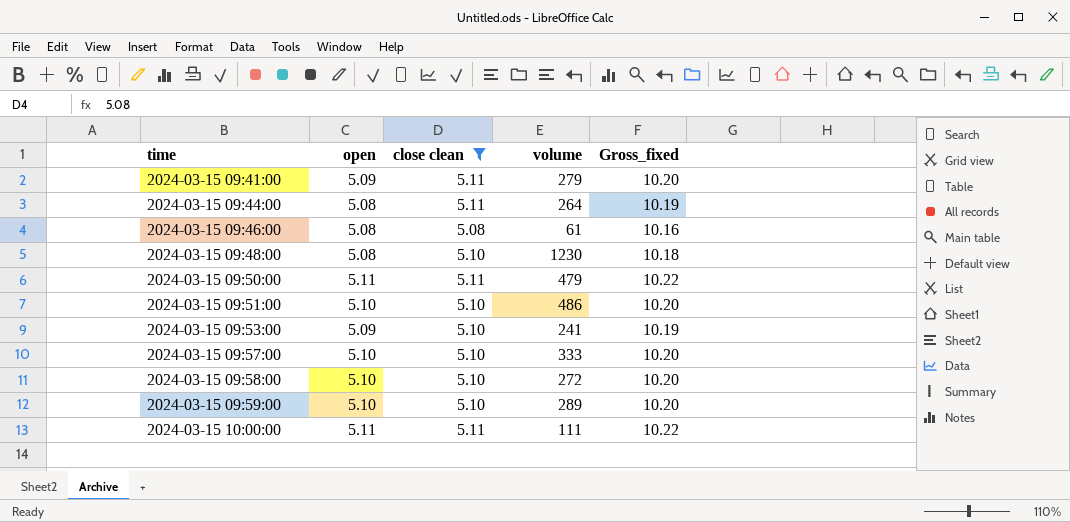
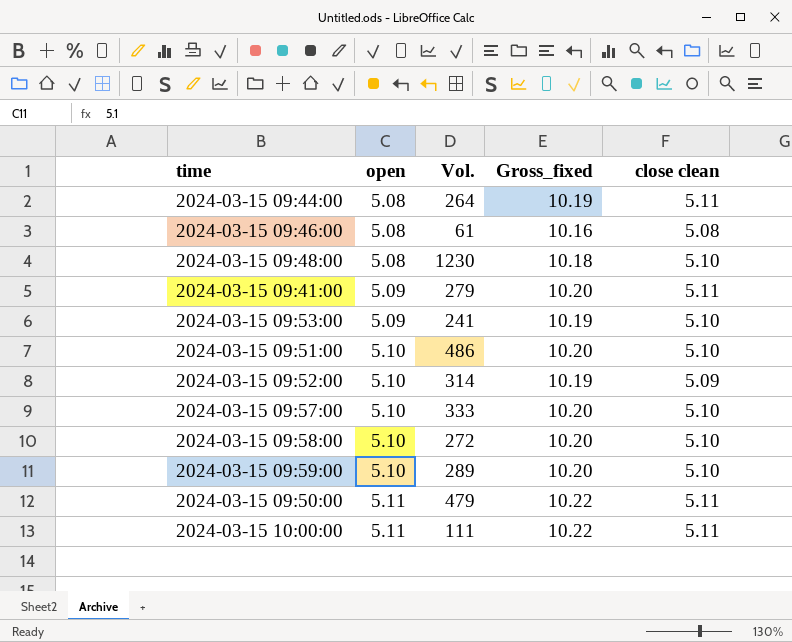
filter: close clean != 5.09 -> none
row order: time ascending -> open ascending
column name: volume -> Vol.
column close clean | position: 3 -> 5

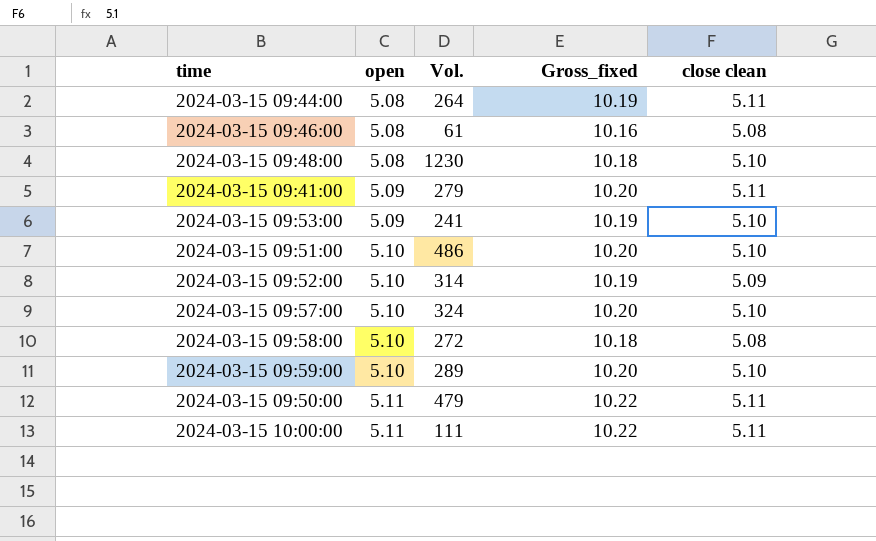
2024-03-15 09:57:00 | Vol.: 333 -> 324
2024-03-15 09:58:00 | Gross_fixed: 10.20 -> 10.18
2024-03-15 09:58:00 | close clean: 5.10 -> 5.08

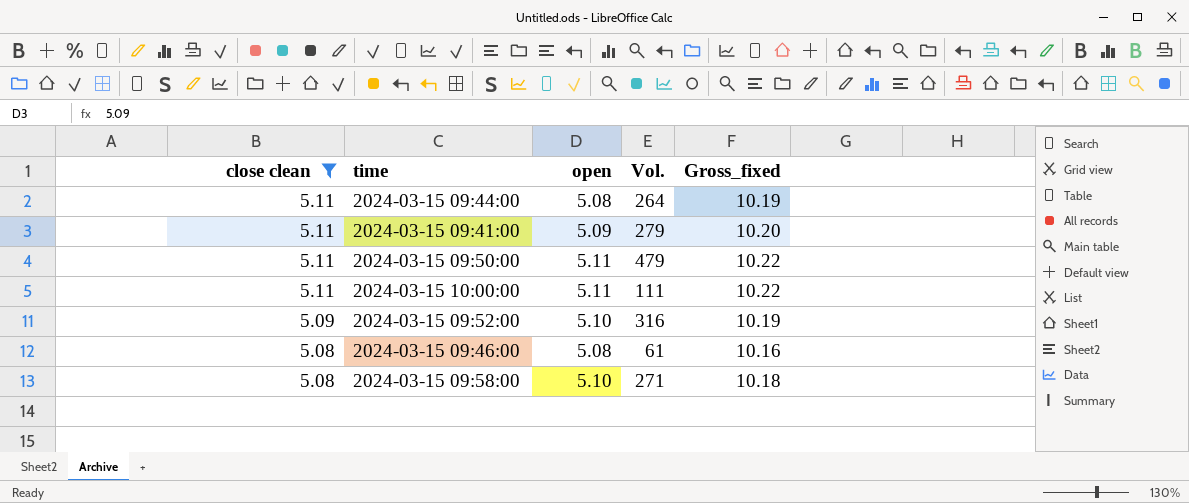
filter: none -> close clean != 5.10
row order: open ascending -> close clean descending
column close clean | position: 5 -> 1
2024-03-15 09:52:00 | Vol.: 314 -> 316
2024-03-15 09:58:00 | Vol.: 272 -> 271

